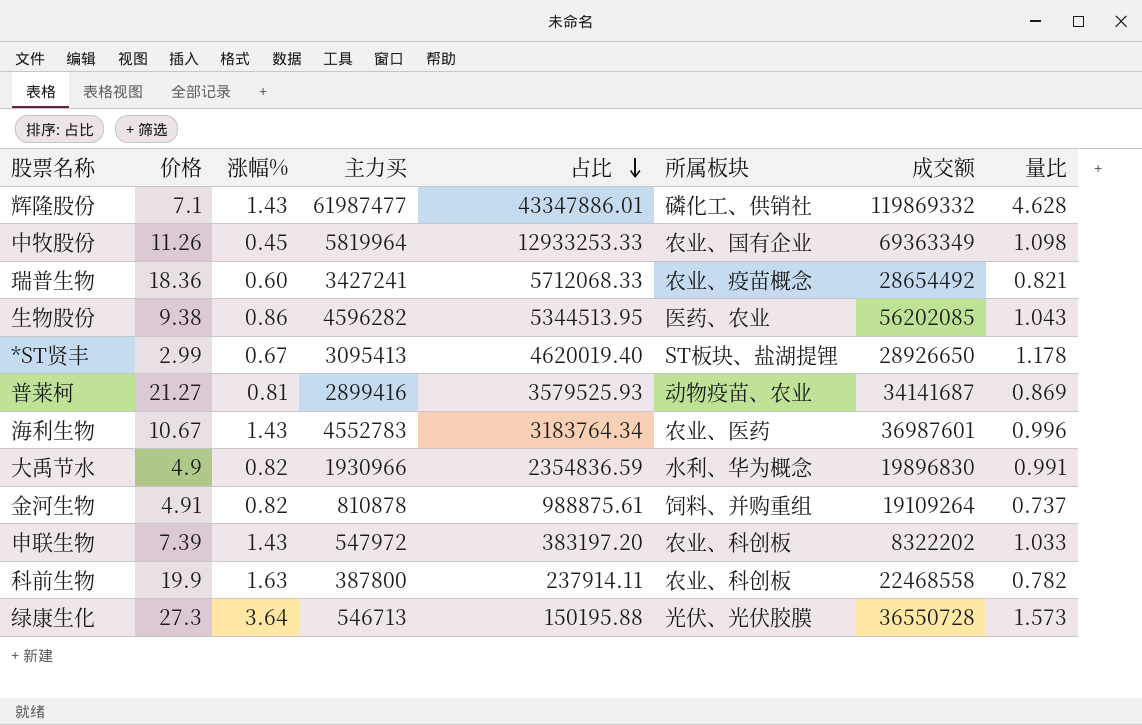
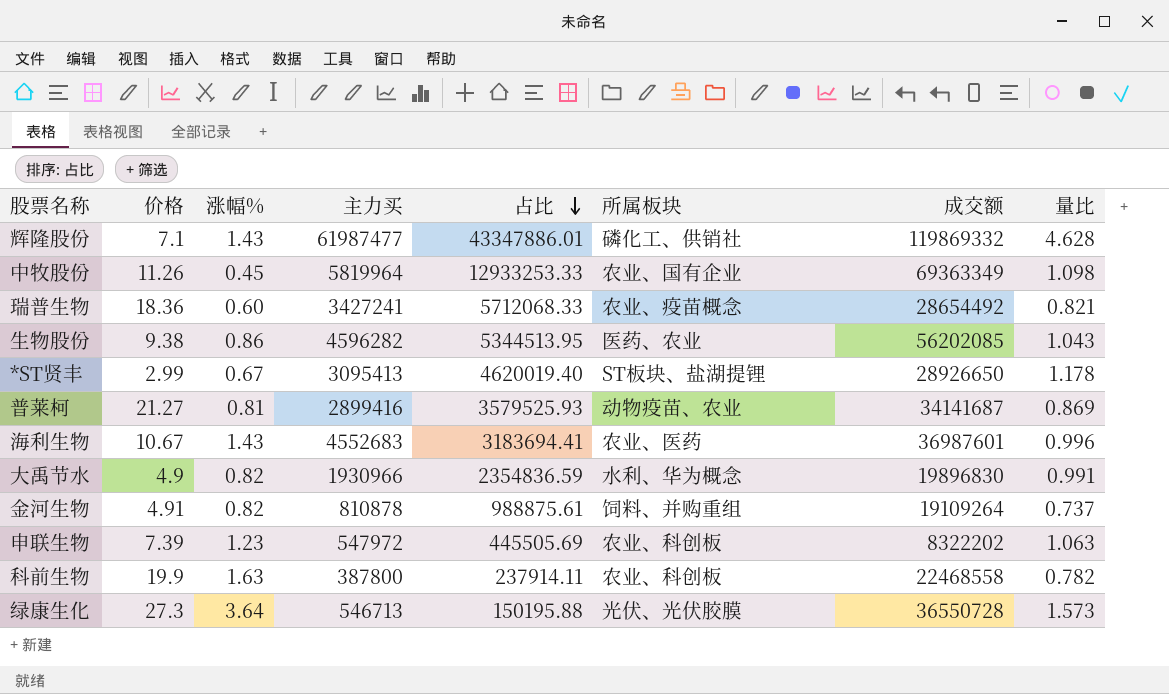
海利生物 | 主力买: 4552783 -> 4552683
海利生物 | 占比: 3183764.34 -> 3183694.41
申联生物 | 涨幅%: 1.43 -> 1.23
申联生物 | 占比: 383197.20 -> 445505.69
申联生物 | 量比: 1.033 -> 1.063

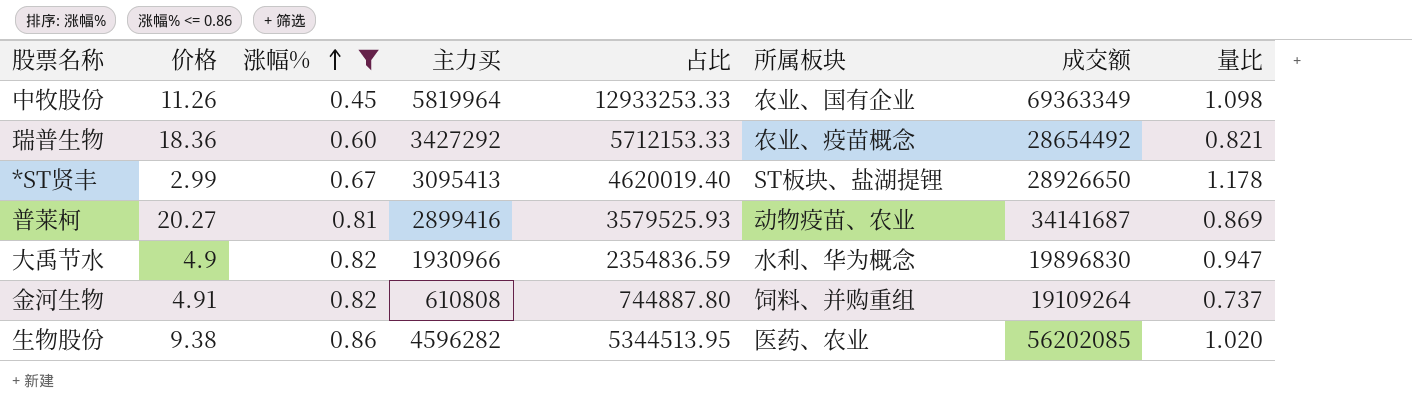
filter: none -> 涨幅% <= 0.86
row order: 占比 descending -> 涨幅% ascending
瑞普生物 | 主力买: 3427241 -> 3427292
瑞普生物 | 占比: 5712068.33 -> 5712153.33
普莱柯 | 价格: 21.27 -> 20.27
大禹节水 | 量比: 0.991 -> 0.947
金河生物 | 主力买: 810878 -> 610808
金河生物 | 占比: 988875.61 -> 744887.80
生物股份 | 量比: 1.043 -> 1.020

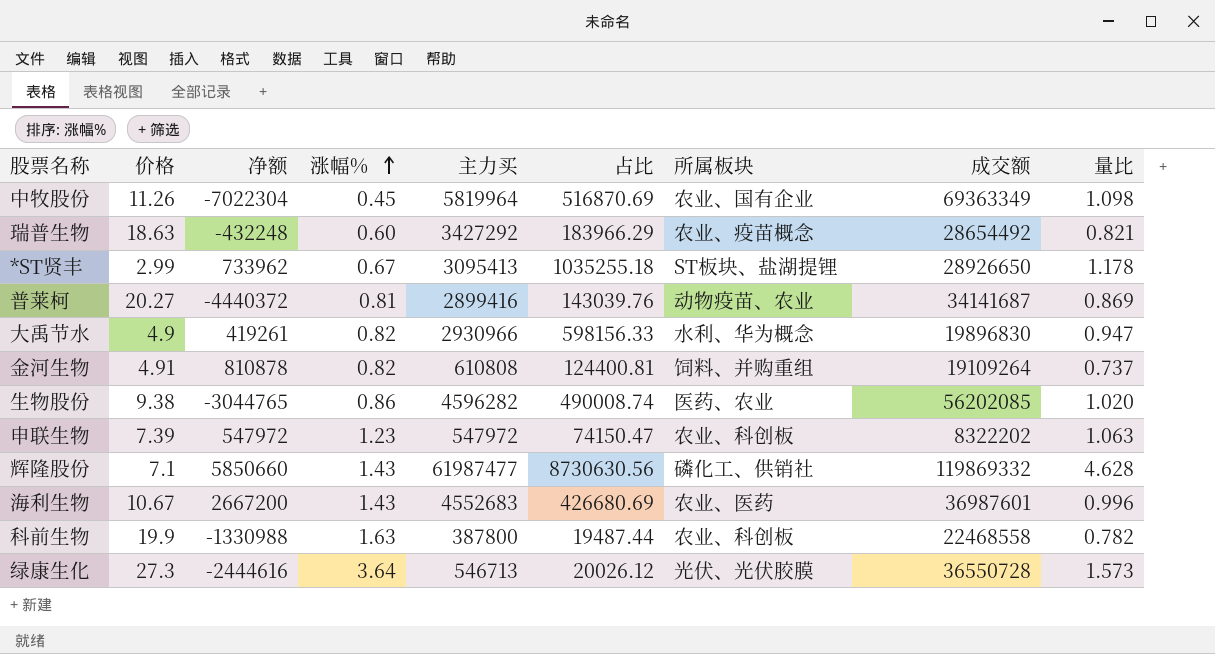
filter: 涨幅% <= 0.86 -> none
column 净额 | position: none -> 3
column 占比 | formula: [主力买] / [涨幅%] -> [主力买] / [价格]
瑞普生物 | 价格: 18.36 -> 18.63
大禹节水 | 主力买: 1930966 -> 2930966

